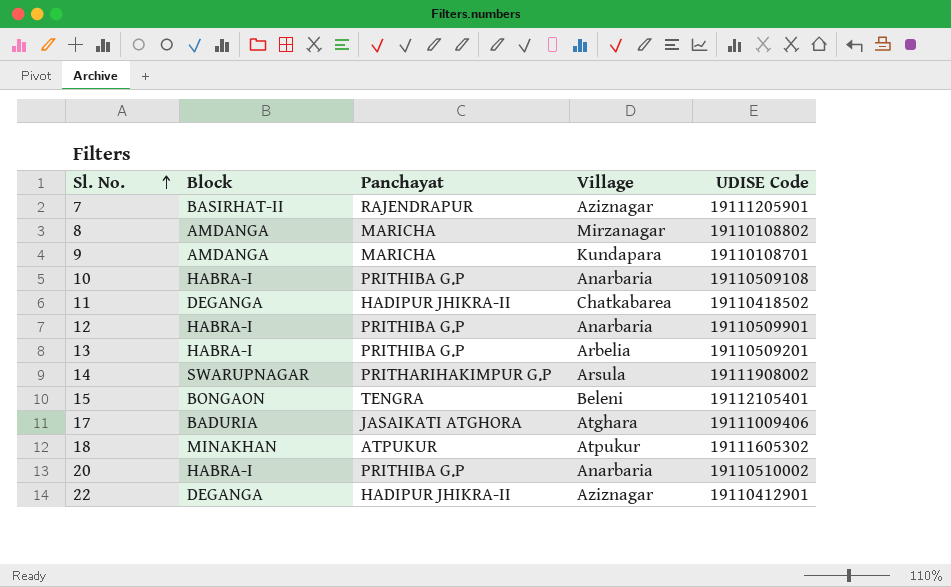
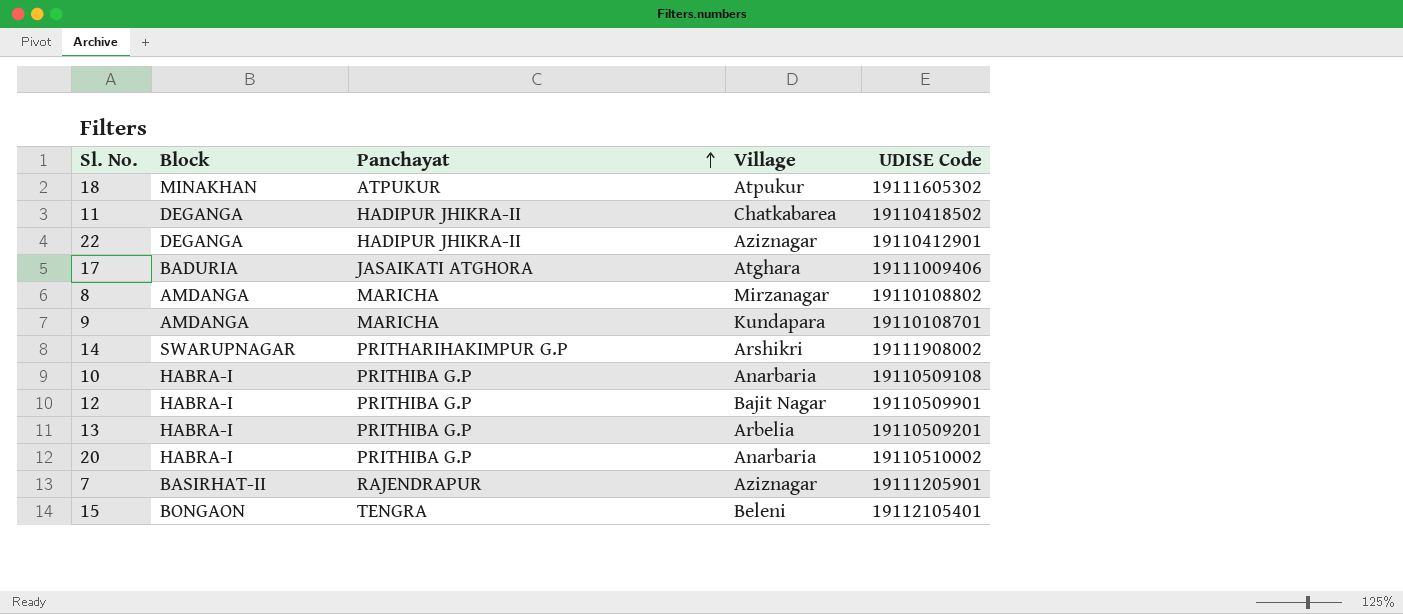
row order: Sl. No. ascending -> Panchayat ascending
14 | Village: Arsula -> Arshikri
12 | Village: Anarbaria -> Bajit Nagar

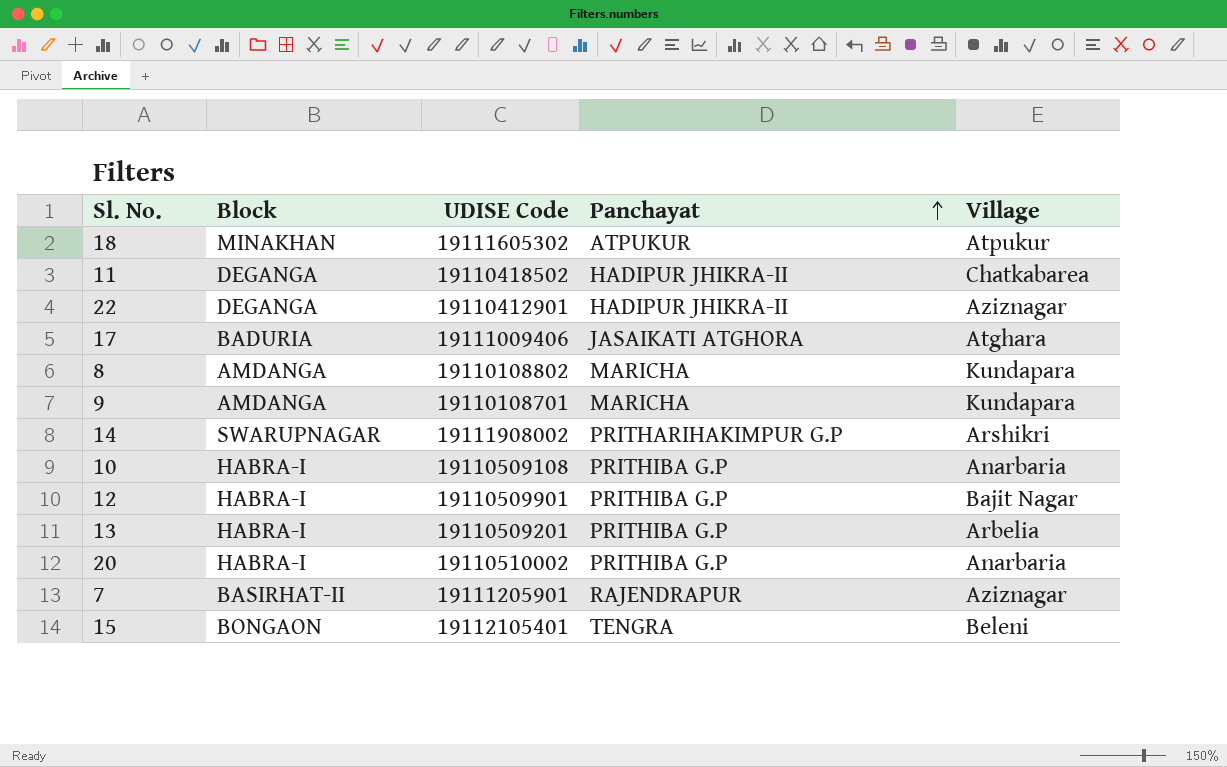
column UDISE Code | position: 5 -> 3
8 | Village: Mirzanagar -> Kundapara

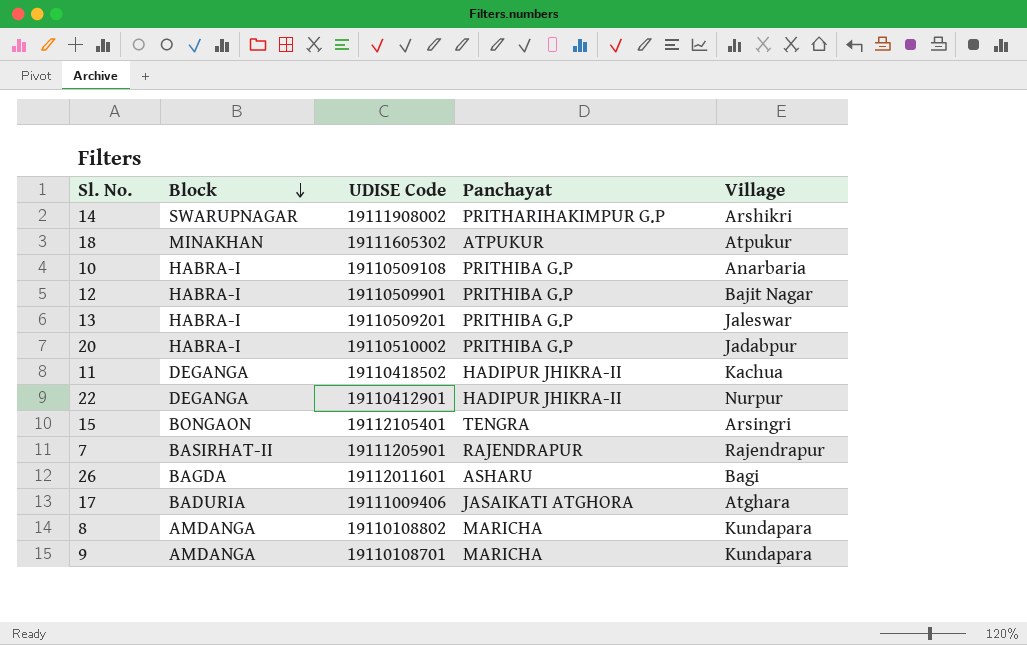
row order: Panchayat ascending -> Block descending
13 | Village: Arbelia -> Jaleswar
20 | Village: Anarbaria -> Jadabpur
11 | Village: Chatkabarea -> Kachua
22 | Village: Aziznagar -> Nurpur
15 | Village: Beleni -> Arsingri
7 | Village: Aziznagar -> Rajendrapur
row 26: none -> BAGDA | 19112011601 | ASHARU | Bagi

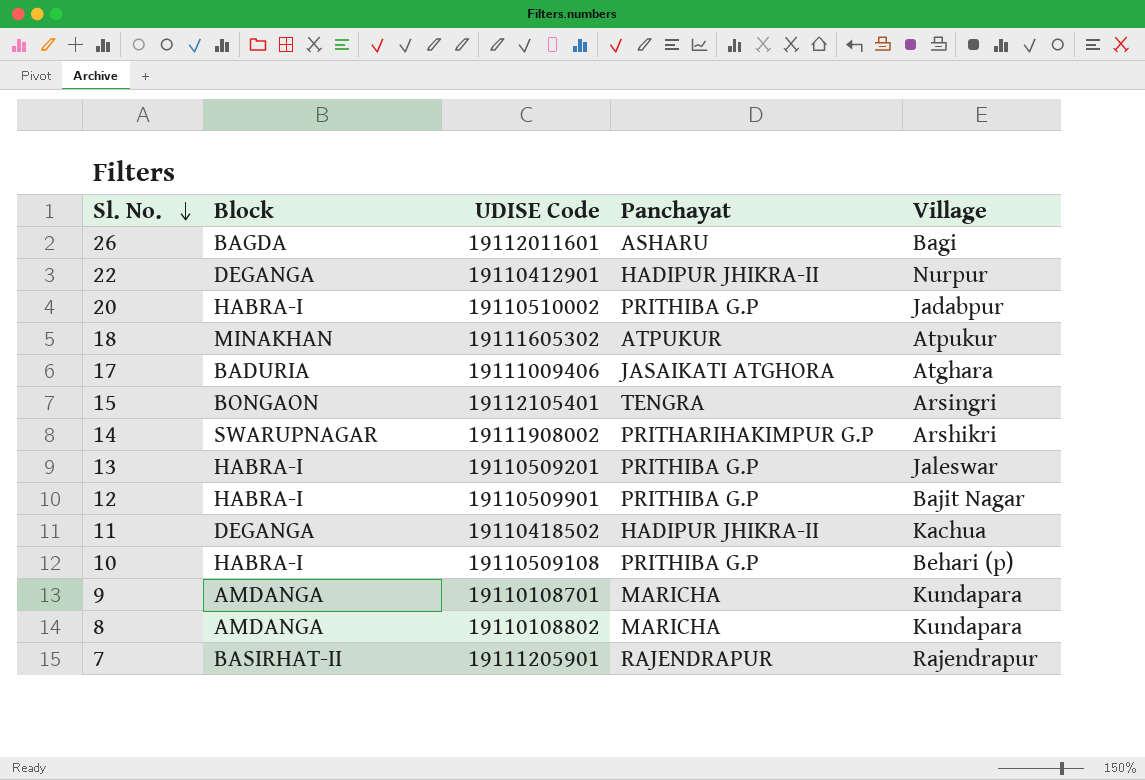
row order: Block descending -> Sl. No. descending
10 | Village: Anarbaria -> Behari (p)

